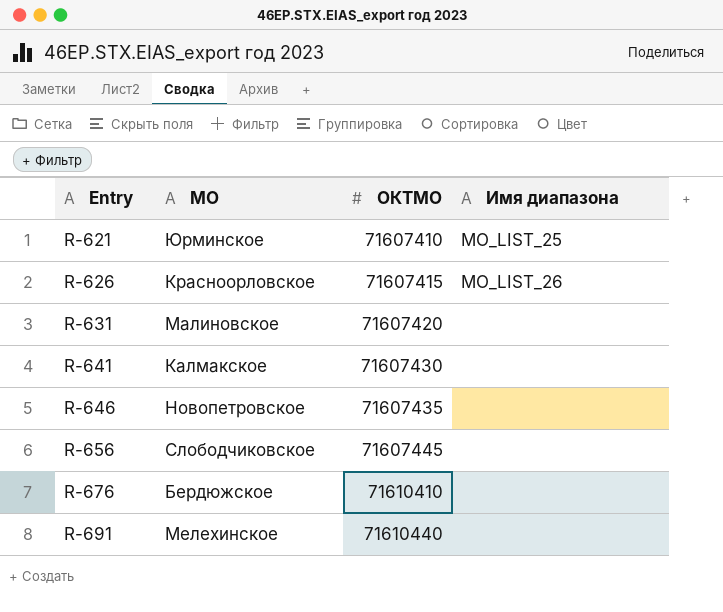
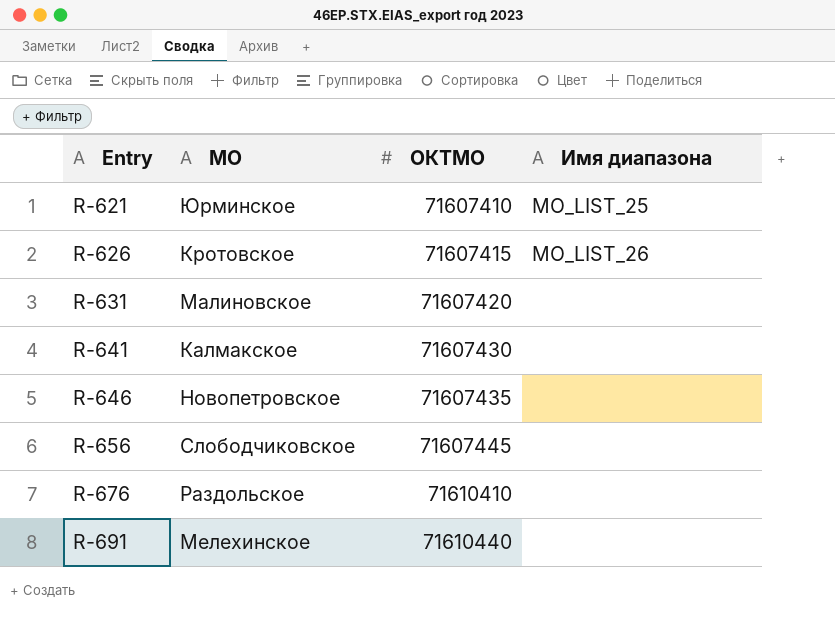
R-626 | МО: Красноорловское -> Кротовское
R-676 | МО: Бердюжское -> Раздольское

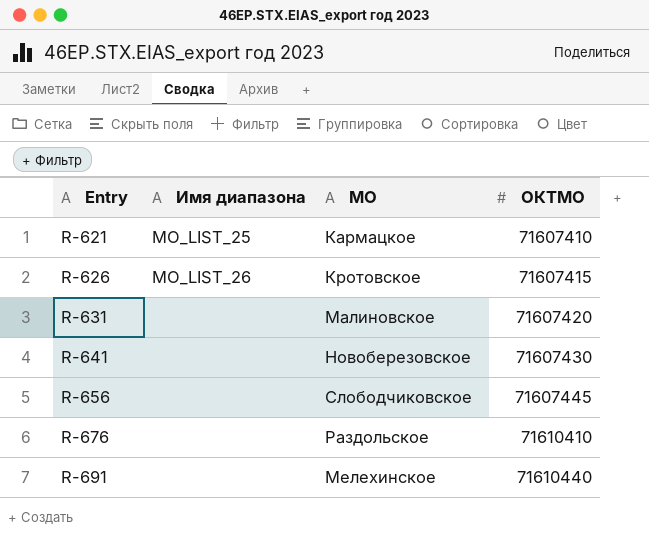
column Имя диапазона | position: 4 -> 2
row R-646: Новопетровское | 71607435 | none -> none
R-621 | МО: Юрминское -> Кармацкое
R-641 | МО: Калмакское -> Новоберезовское

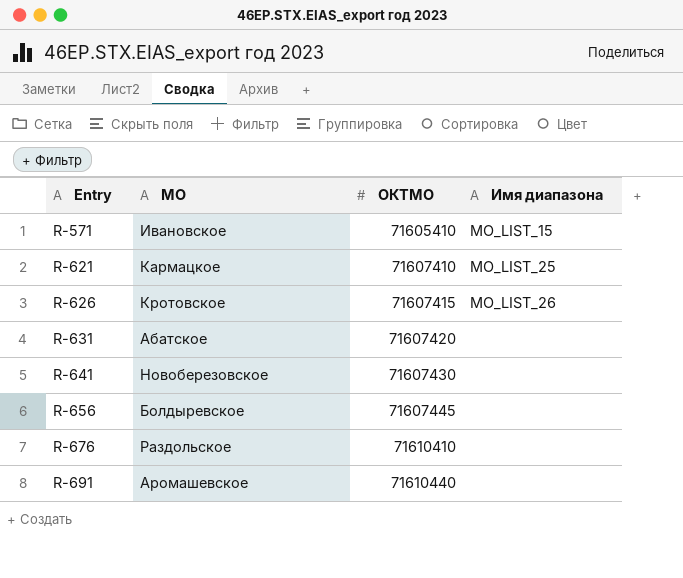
column Имя диапазона | position: 2 -> 4
row R-571: none -> Ивановское | 71605410 | MO_LIST_15
R-631 | МО: Малиновское -> Абатское
R-656 | МО: Слободчиковское -> Болдыревское
R-691 | МО: Мелехинское -> Аромашевское

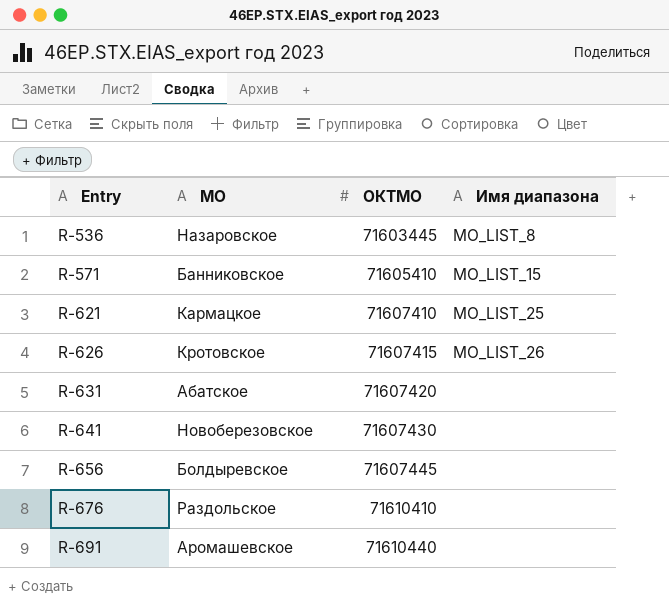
row R-536: none -> Назаровское | 71603445 | MO_LIST_8
R-571 | МО: Ивановское -> Банниковское

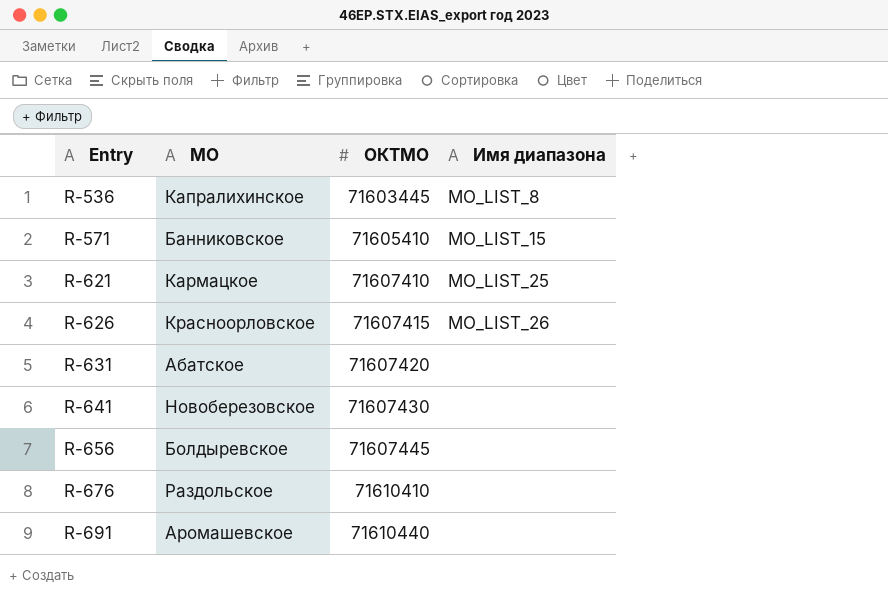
R-536 | МО: Назаровское -> Капралихинское
R-626 | МО: Кротовское -> Красноорловское

